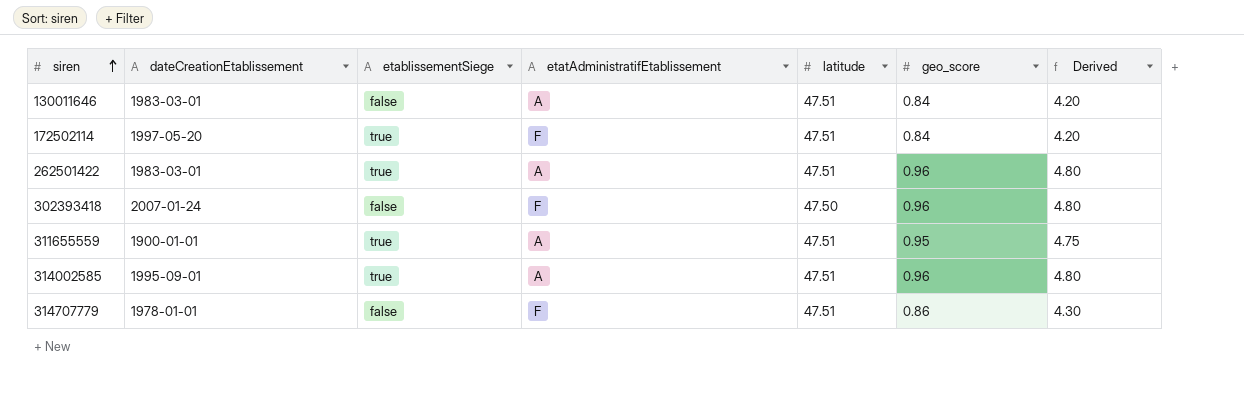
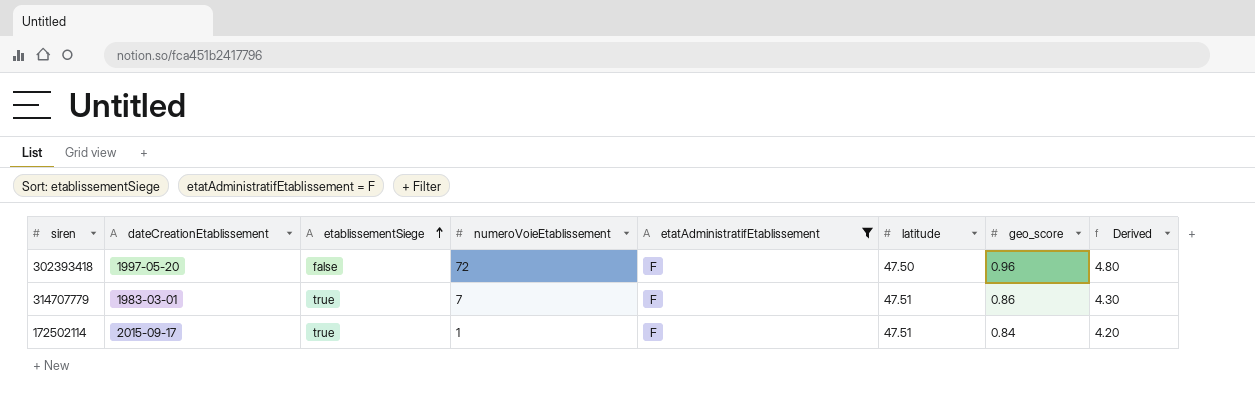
filter: none -> etatAdministratifEtablissement = F
row order: siren ascending -> etablissementSiege ascending
column numeroVoieEtablissement | position: none -> 4
302393418 | dateCreationEtablissement: 2007-01-24 -> 1997-05-20
314707779 | dateCreationEtablissement: 1978-01-01 -> 1983-03-01
314707779 | etablissementSiege: false -> true
172502114 | dateCreationEtablissement: 1997-05-20 -> 2015-09-17

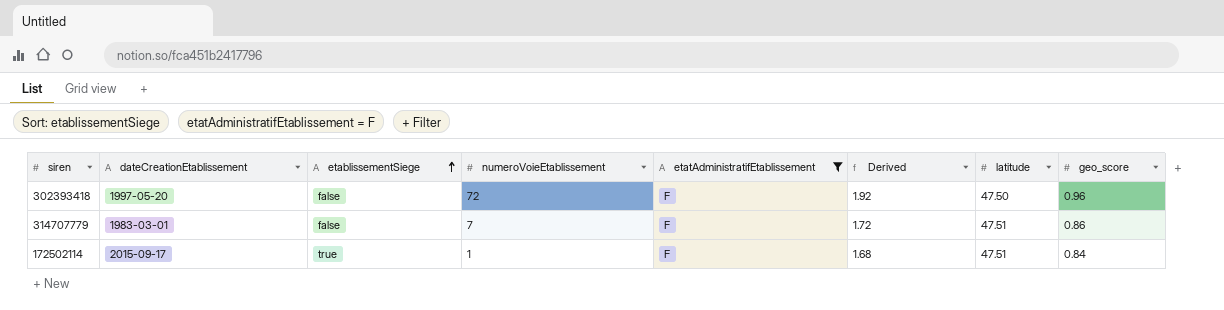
column Derived | formula: [geo_score] * 5 -> [geo_score] * 2
column Derived | position: 8 -> 6
314707779 | etablissementSiege: true -> false

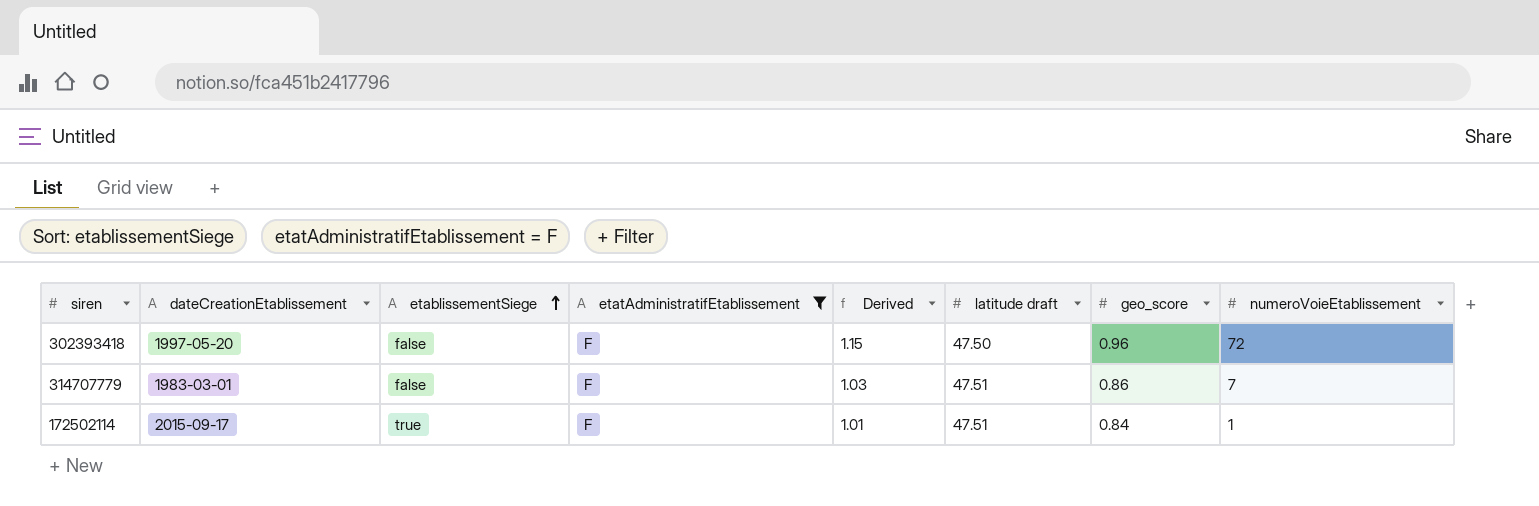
column Derived | formula: [geo_score] * 2 -> [geo_score] * 1.2
column name: latitude -> latitude draft
column numeroVoieEtablissement | position: 4 -> 8

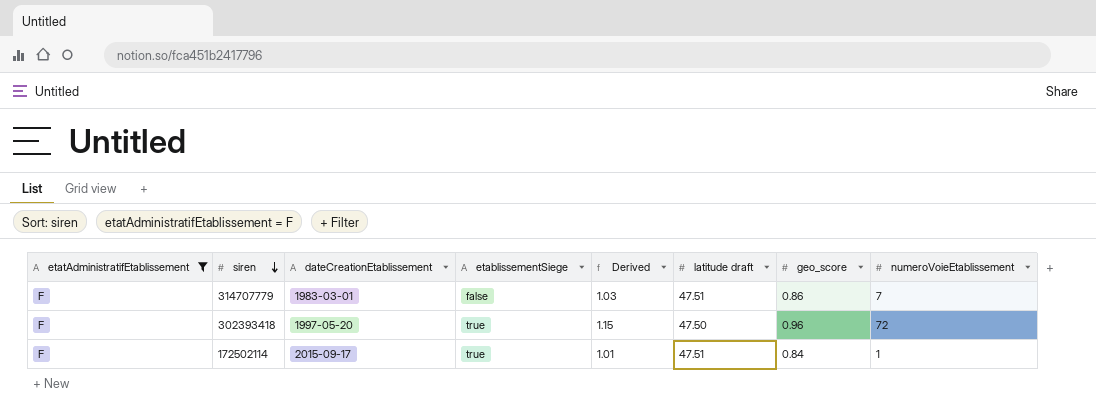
row order: etablissementSiege ascending -> siren descending
column etatAdministratifEtablissement | position: 4 -> 1
302393418 | etablissementSiege: false -> true

